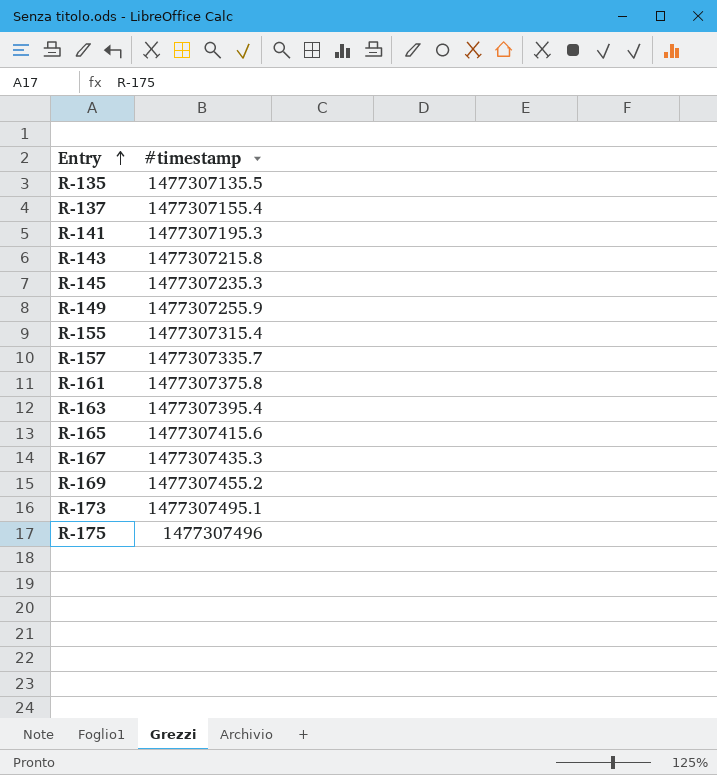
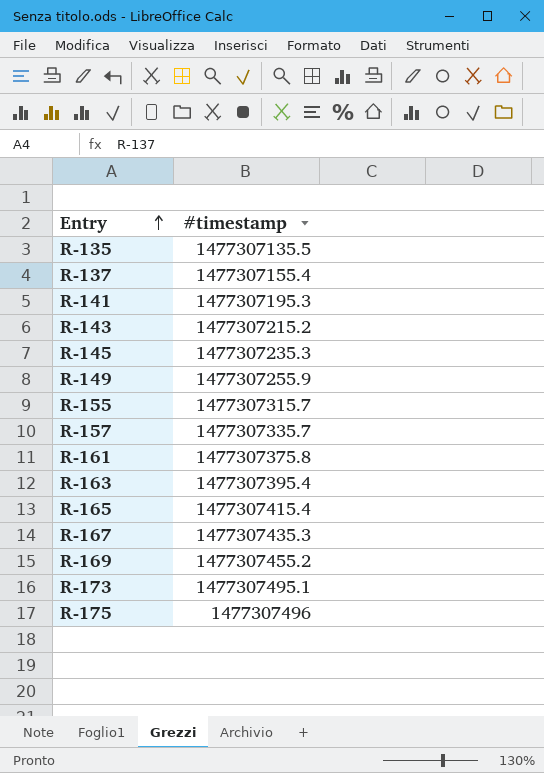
R-143 | #timestamp: 1477307215.8 -> 1477307215.2
R-155 | #timestamp: 1477307315.4 -> 1477307315.7
R-165 | #timestamp: 1477307415.6 -> 1477307415.4

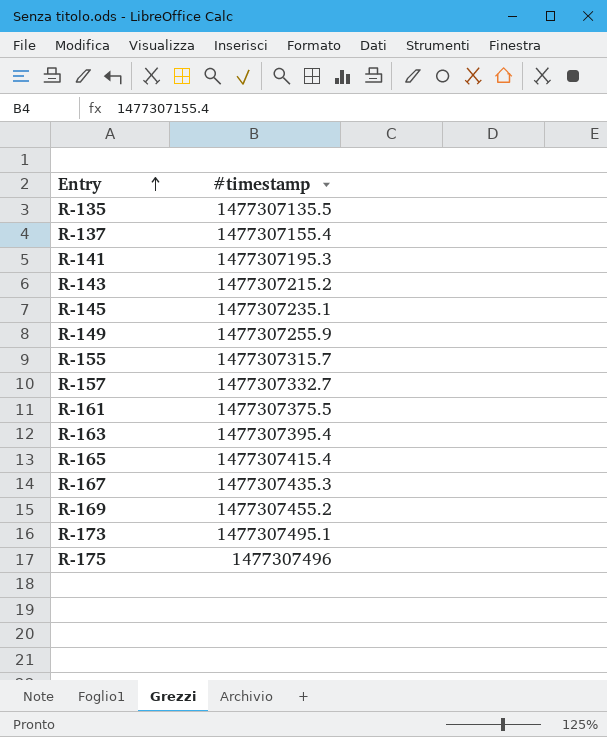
R-145 | #timestamp: 1477307235.3 -> 1477307235.1
R-157 | #timestamp: 1477307335.7 -> 1477307332.7
R-161 | #timestamp: 1477307375.8 -> 1477307375.5

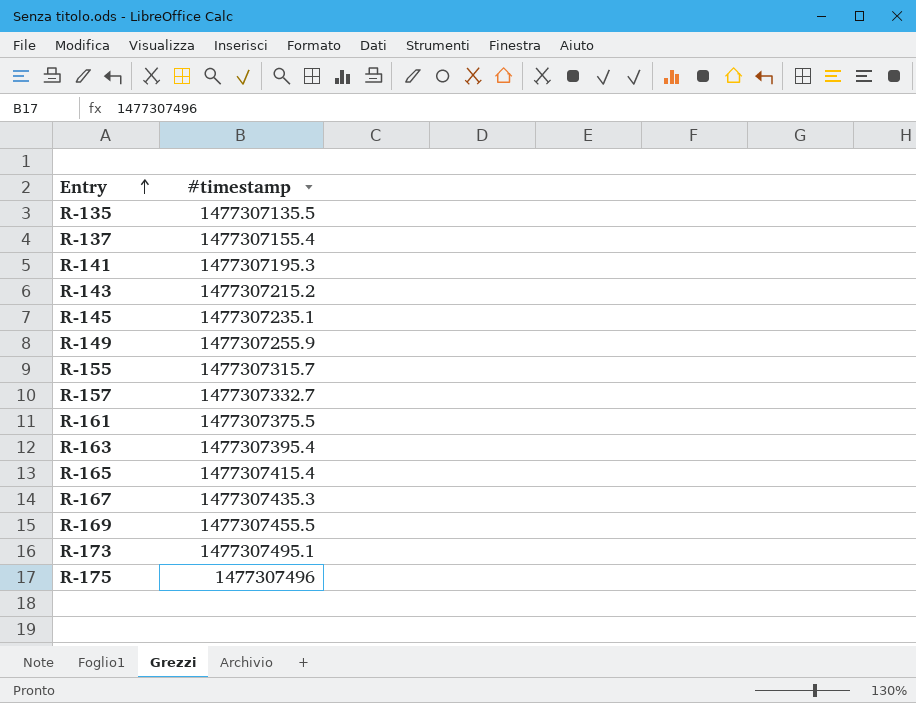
R-169 | #timestamp: 1477307455.2 -> 1477307455.5

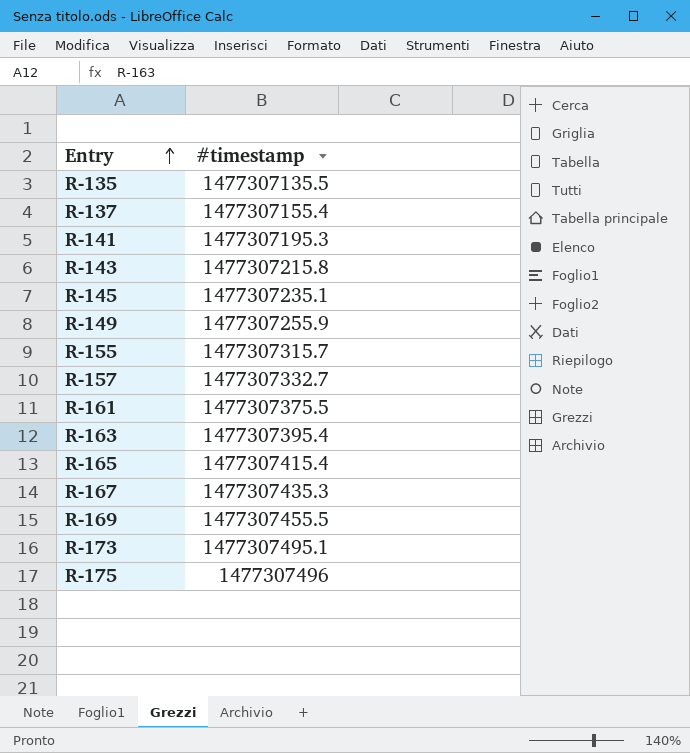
R-143 | #timestamp: 1477307215.2 -> 1477307215.8

